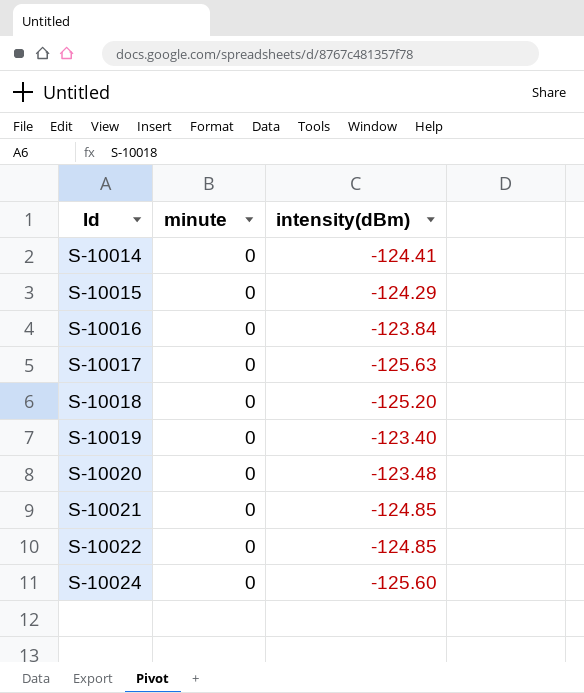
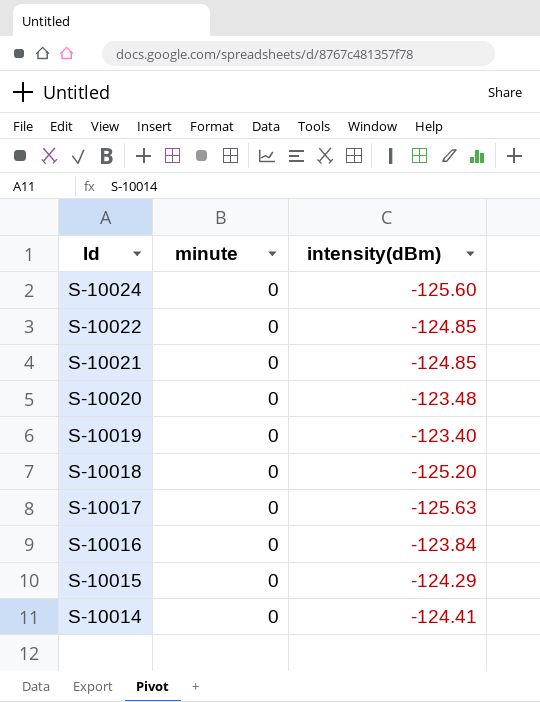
row order: Id ascending -> Id descending

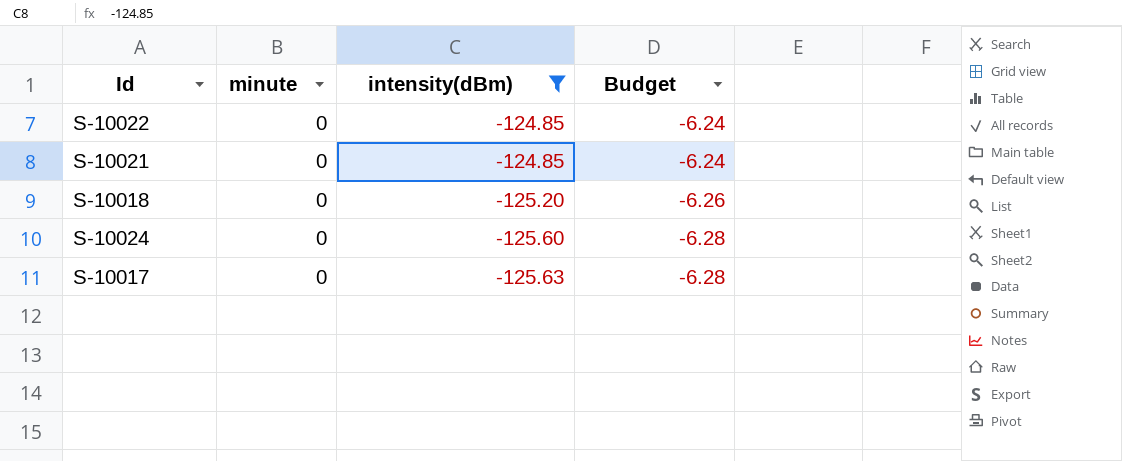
filter: none -> intensity(dBm) <= -124.85
row order: Id descending -> intensity(dBm) descending
column Budget | formula: none -> [intensity(dBm)] * 0.05

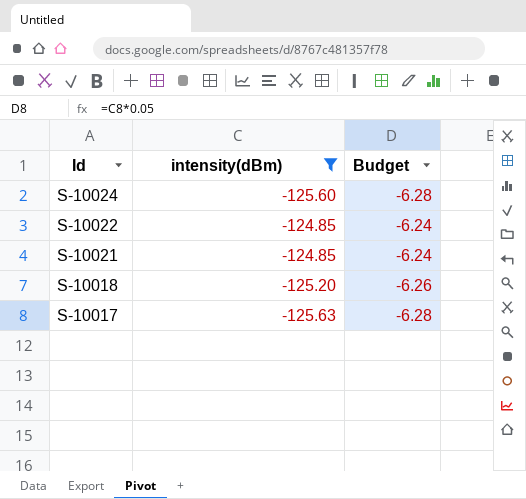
row order: intensity(dBm) descending -> Id descending
column minute | position: 2 -> none

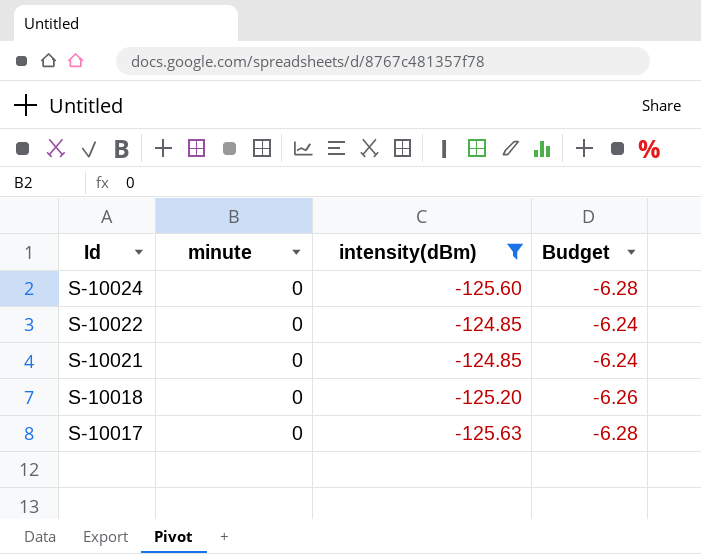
column minute | position: none -> 2

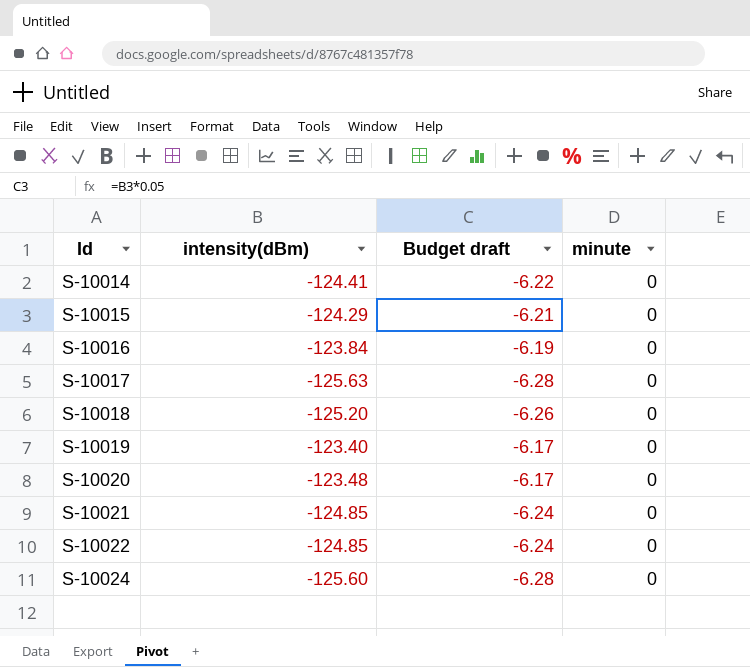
filter: intensity(dBm) <= -124.85 -> none
row order: Id descending -> Id ascending
column name: Budget -> Budget draft
column minute | position: 2 -> 4

